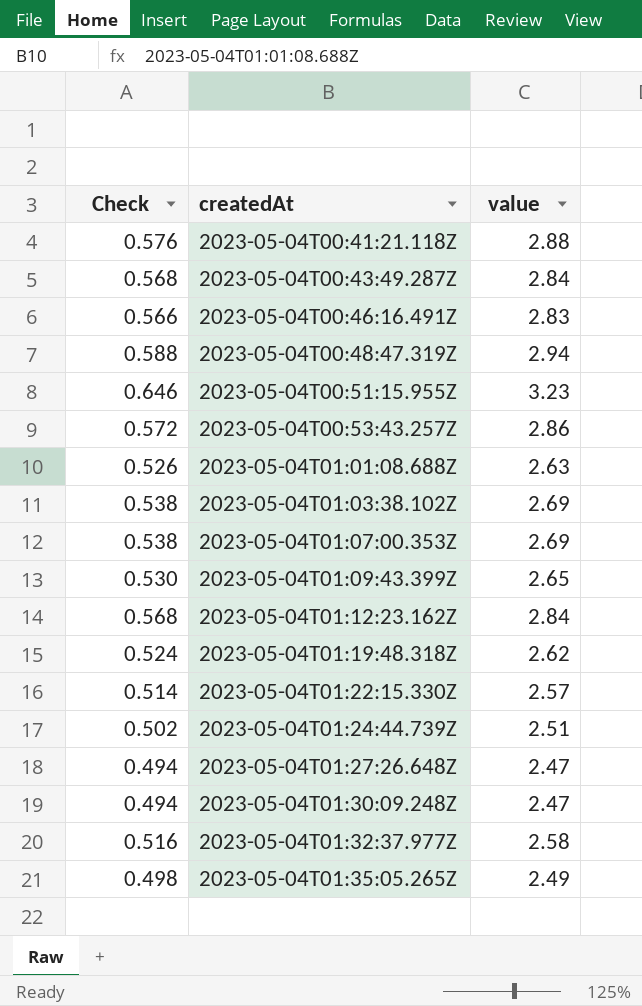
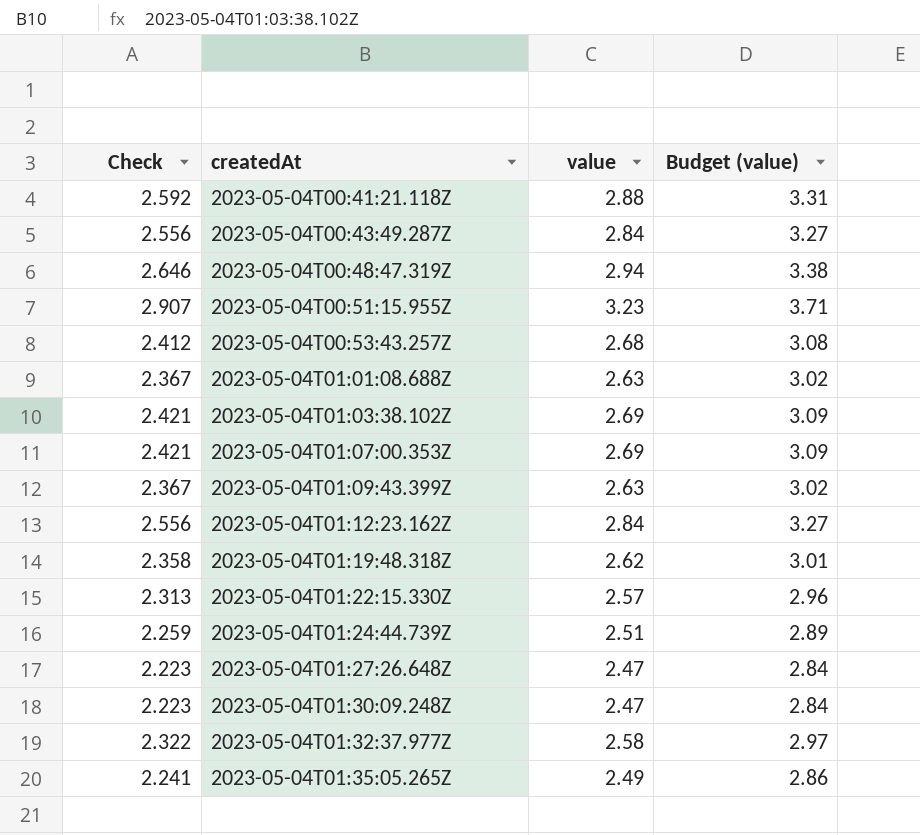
column Check | formula: [value] * 0.2 -> [value] * 0.9
column Budget (value) | formula: none -> [value] * 1.15
row 2023-05-04T00:46:16.491Z: 0.566 | 2.83 -> none
2023-05-04T00:53:43.257Z | value: 2.86 -> 2.68
2023-05-04T01:09:43.399Z | value: 2.65 -> 2.63

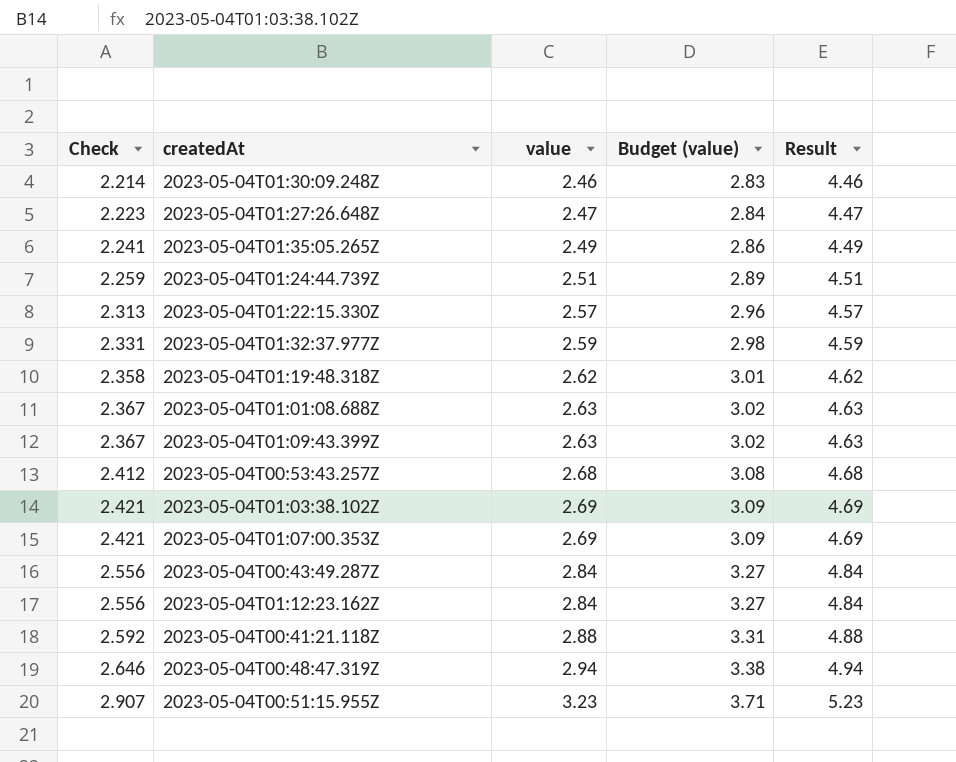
row order: createdAt ascending -> Check ascending
column Result | formula: none -> [value] + 2
2023-05-04T01:30:09.248Z | Check: 2.223 -> 2.214
2023-05-04T01:30:09.248Z | value: 2.47 -> 2.46
2023-05-04T01:30:09.248Z | Budget (value): 2.84 -> 2.83
2023-05-04T01:32:37.977Z | Check: 2.322 -> 2.331
2023-05-04T01:32:37.977Z | value: 2.58 -> 2.59
2023-05-04T01:32:37.977Z | Budget (value): 2.97 -> 2.98

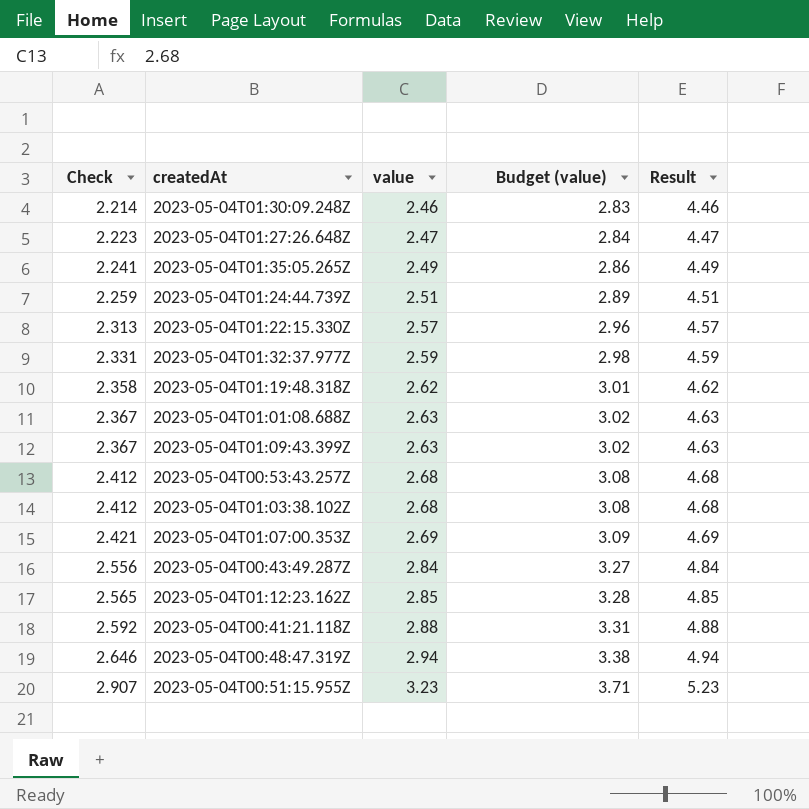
2023-05-04T01:03:38.102Z | Check: 2.421 -> 2.412
2023-05-04T01:03:38.102Z | value: 2.69 -> 2.68
2023-05-04T01:03:38.102Z | Budget (value): 3.09 -> 3.08
2023-05-04T01:03:38.102Z | Result: 4.69 -> 4.68
2023-05-04T01:12:23.162Z | Check: 2.556 -> 2.565
2023-05-04T01:12:23.162Z | value: 2.84 -> 2.85
2023-05-04T01:12:23.162Z | Budget (value): 3.27 -> 3.28
2023-05-04T01:12:23.162Z | Result: 4.84 -> 4.85

